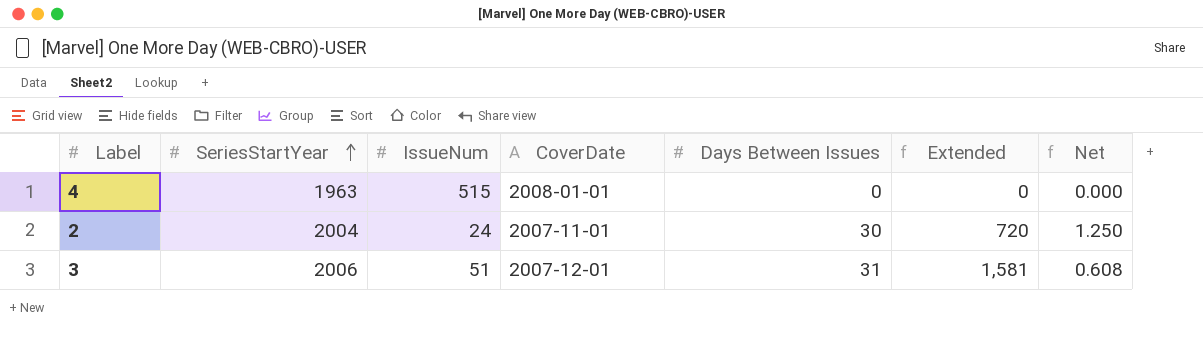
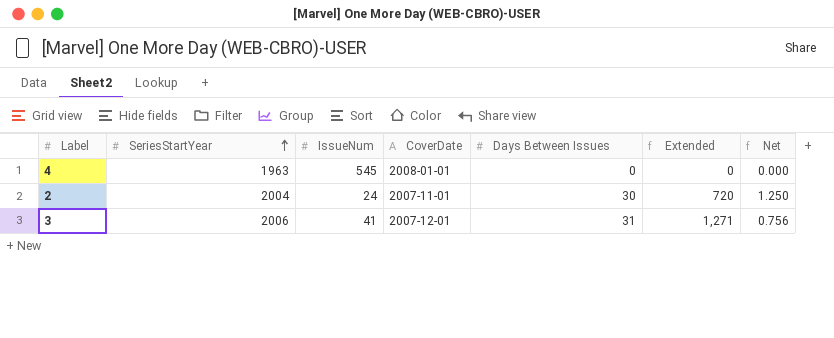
4 | IssueNum: 515 -> 545
3 | IssueNum: 51 -> 41
3 | Extended: 1,581 -> 1,271
3 | Net: 0.608 -> 0.756

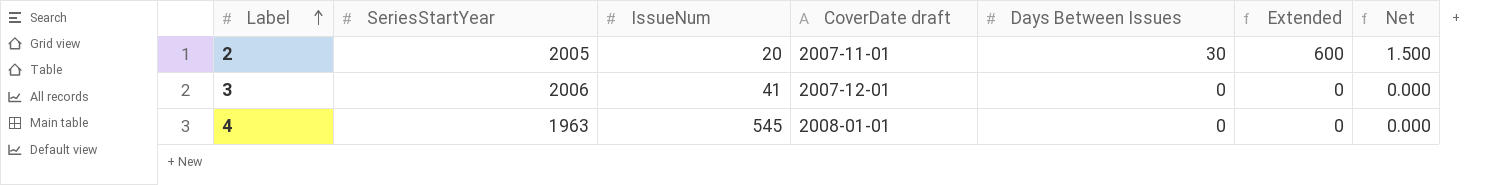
row order: SeriesStartYear ascending -> Label ascending
column name: CoverDate -> CoverDate draft
2 | SeriesStartYear: 2004 -> 2005
2 | IssueNum: 24 -> 20
2 | Extended: 720 -> 600
2 | Net: 1.250 -> 1.500
3 | Days Between Issues: 31 -> 0
3 | Extended: 1,271 -> 0
3 | Net: 0.756 -> 0.000

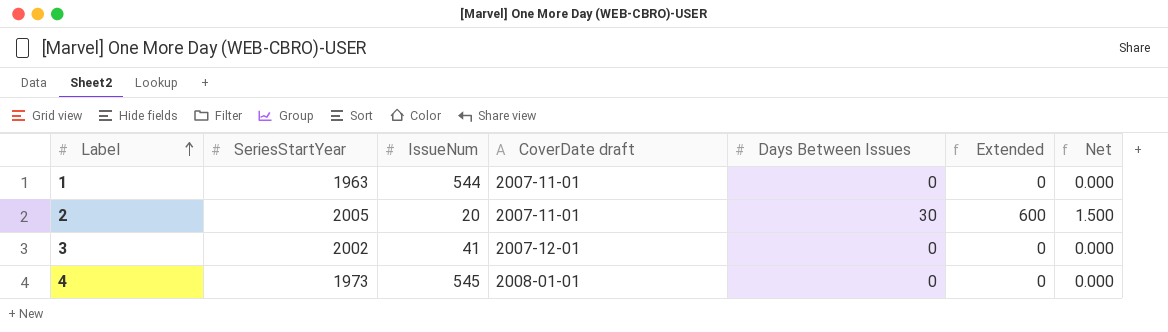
row 1: none -> 1963 | 544 | 2007-11-01 | 0 | 0 | 0.000
3 | SeriesStartYear: 2006 -> 2002
4 | SeriesStartYear: 1963 -> 1973

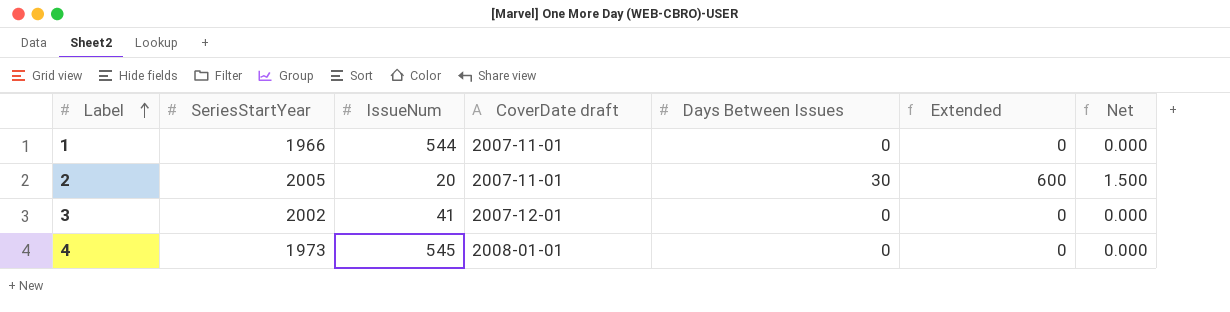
1 | SeriesStartYear: 1963 -> 1966

